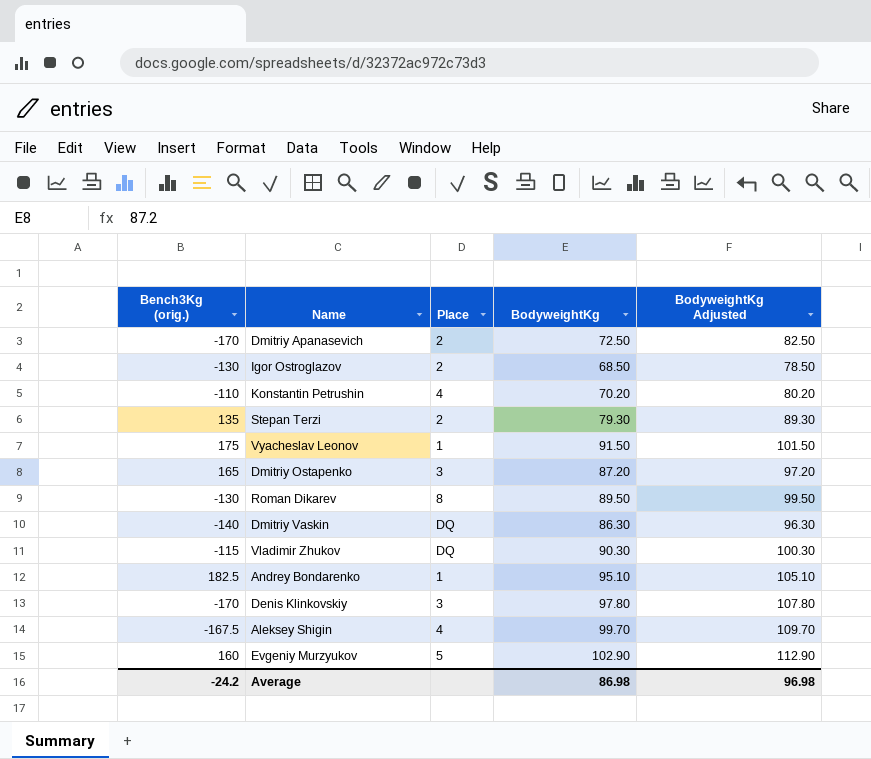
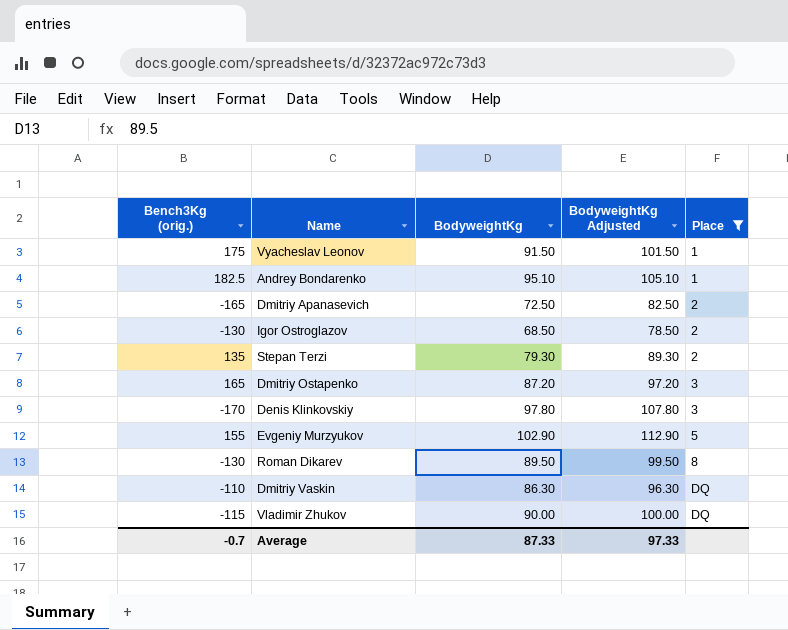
filter: none -> Place != 4
row order: none -> Place ascending
column Place | position: 3 -> 5
Dmitriy Apanasevich | Bench3Kg (orig.): -170 -> -165
Evgeniy Murzyukov | Bench3Kg (orig.): 160 -> 155
Dmitriy Vaskin | Bench3Kg (orig.): -140 -> -110
Vladimir Zhukov | BodyweightKg: 90.30 -> 90.00
Vladimir Zhukov | BodyweightKg Adjusted: 100.30 -> 100.00
Average | Bench3Kg (orig.): -24.2 -> -0.7
Average | BodyweightKg: 86.98 -> 87.33
Average | BodyweightKg Adjusted: 96.98 -> 97.33

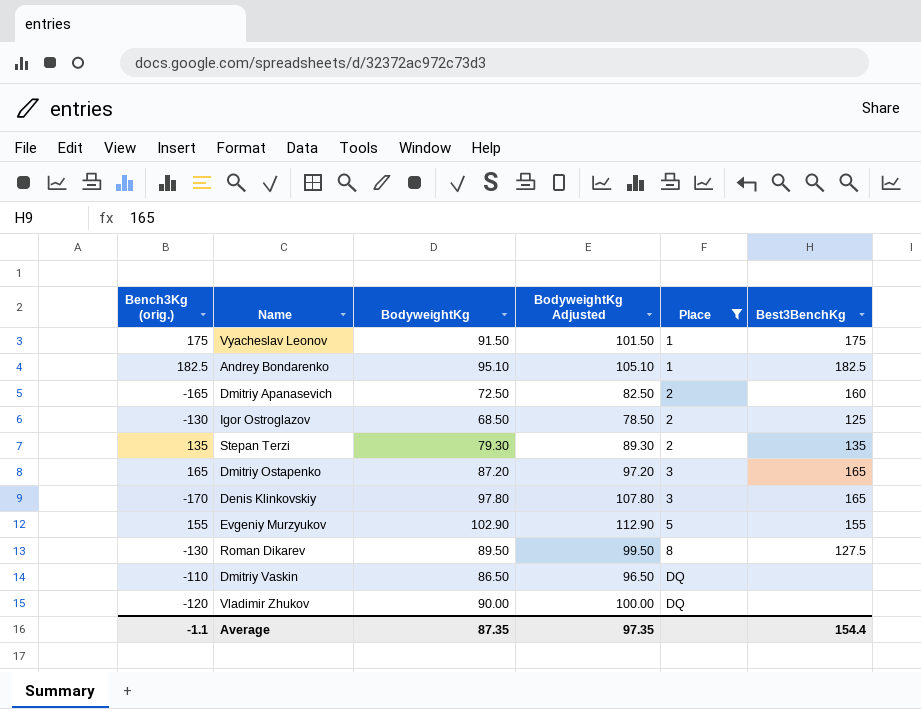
column Best3BenchKg | position: none -> 6
Dmitriy Vaskin | BodyweightKg: 86.30 -> 86.50
Dmitriy Vaskin | BodyweightKg Adjusted: 96.30 -> 96.50
Vladimir Zhukov | Bench3Kg (orig.): -115 -> -120
Average | Bench3Kg (orig.): -0.7 -> -1.1
Average | BodyweightKg: 87.33 -> 87.35
Average | BodyweightKg Adjusted: 97.33 -> 97.35

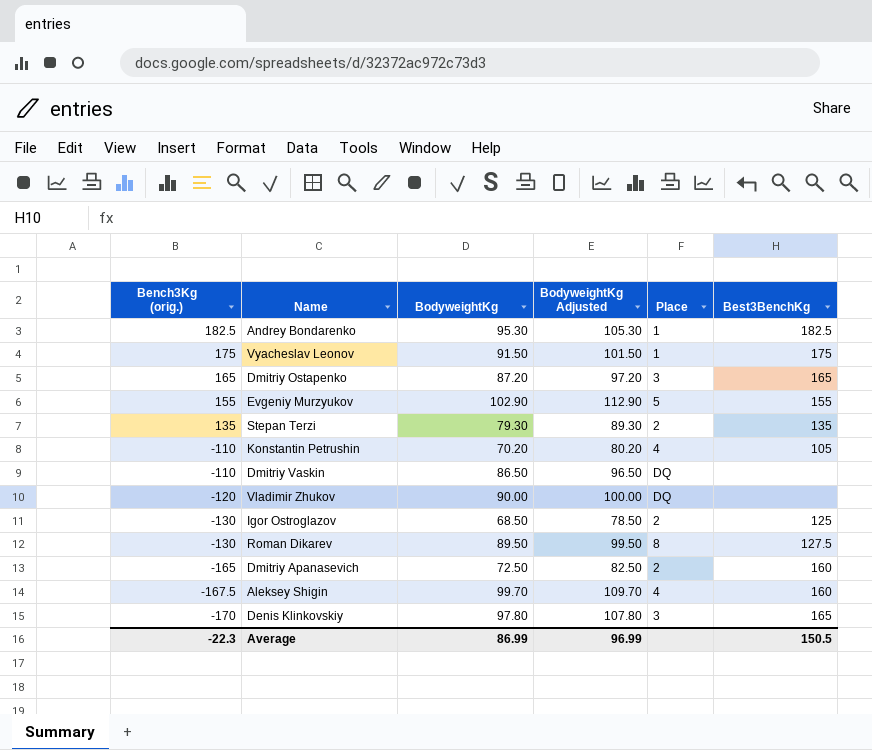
filter: Place != 4 -> none
row order: Place ascending -> Bench3Kg (orig.) descending
Andrey Bondarenko | BodyweightKg: 95.10 -> 95.30
Andrey Bondarenko | BodyweightKg Adjusted: 105.10 -> 105.30
Average | Bench3Kg (orig.): -1.1 -> -22.3
Average | BodyweightKg: 87.35 -> 86.99
Average | BodyweightKg Adjusted: 97.35 -> 96.99
Average | Best3BenchKg: 154.4 -> 150.5

